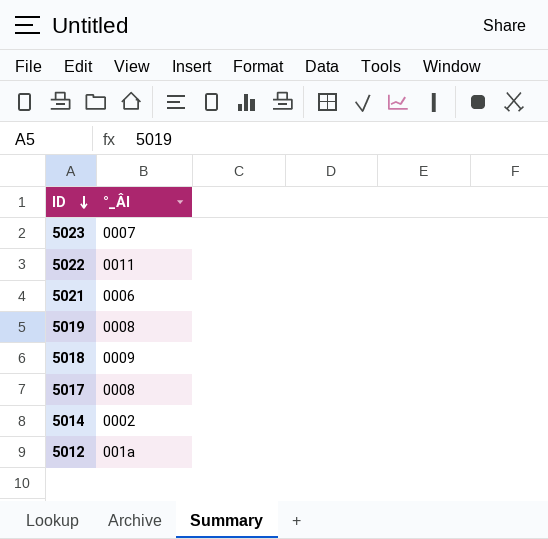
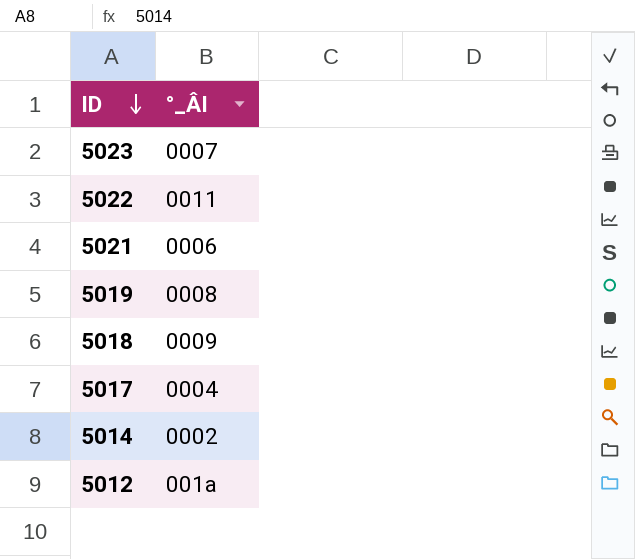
5017 | °_ÂI: 0008 -> 0004

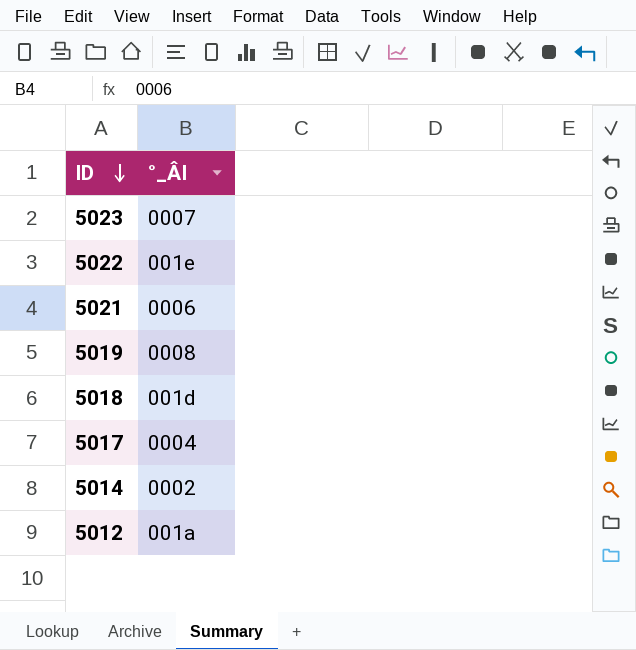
5022 | °_ÂI: 0011 -> 001e
5018 | °_ÂI: 0009 -> 001d

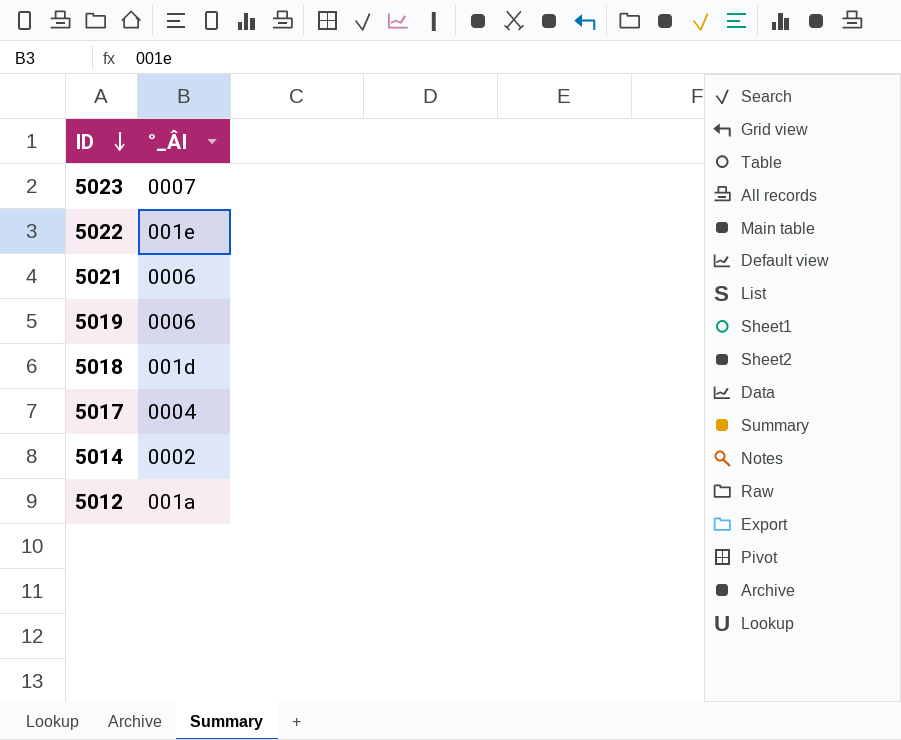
5019 | °_ÂI: 0008 -> 0006

